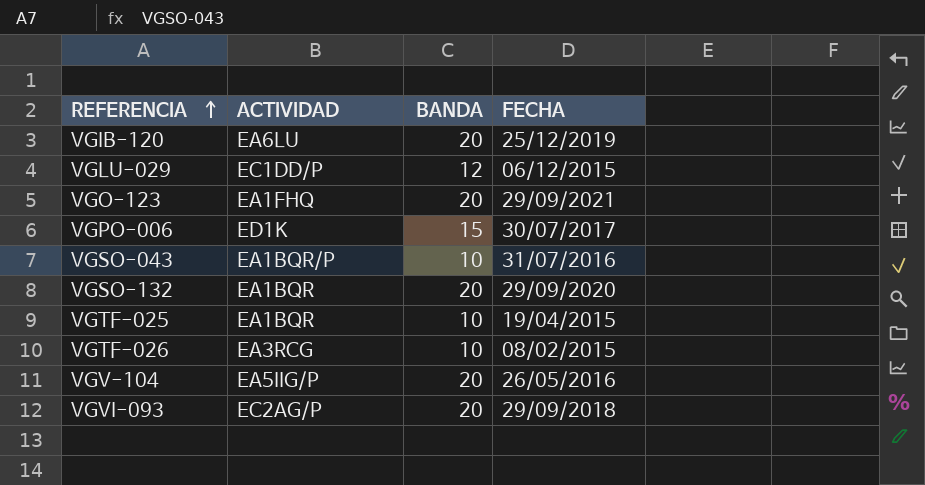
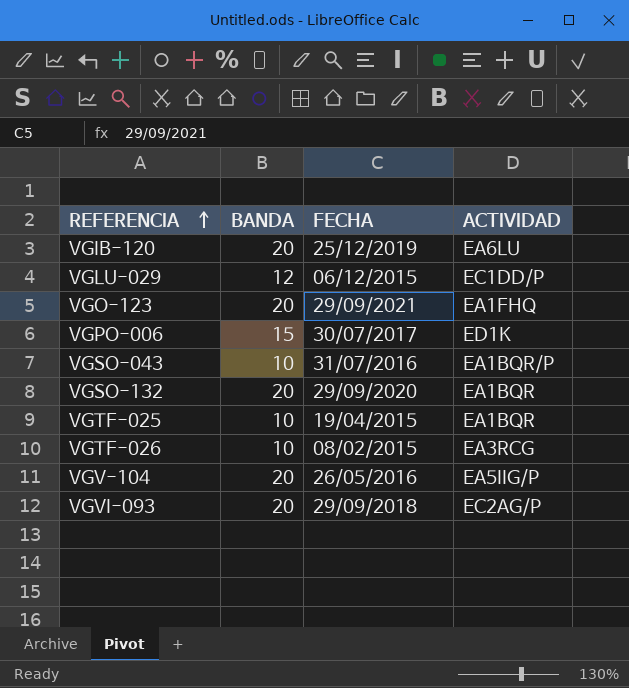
column ACTIVIDAD | position: 2 -> 4

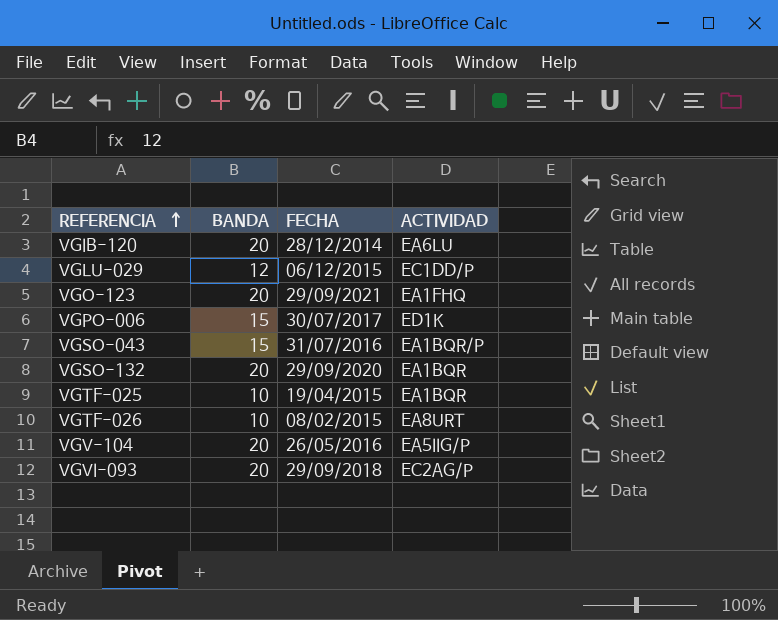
VGIB-120 | FECHA: 25/12/2019 -> 28/12/2014
VGSO-043 | BANDA: 10 -> 15
VGTF-026 | ACTIVIDAD: EA3RCG -> EA8URT

